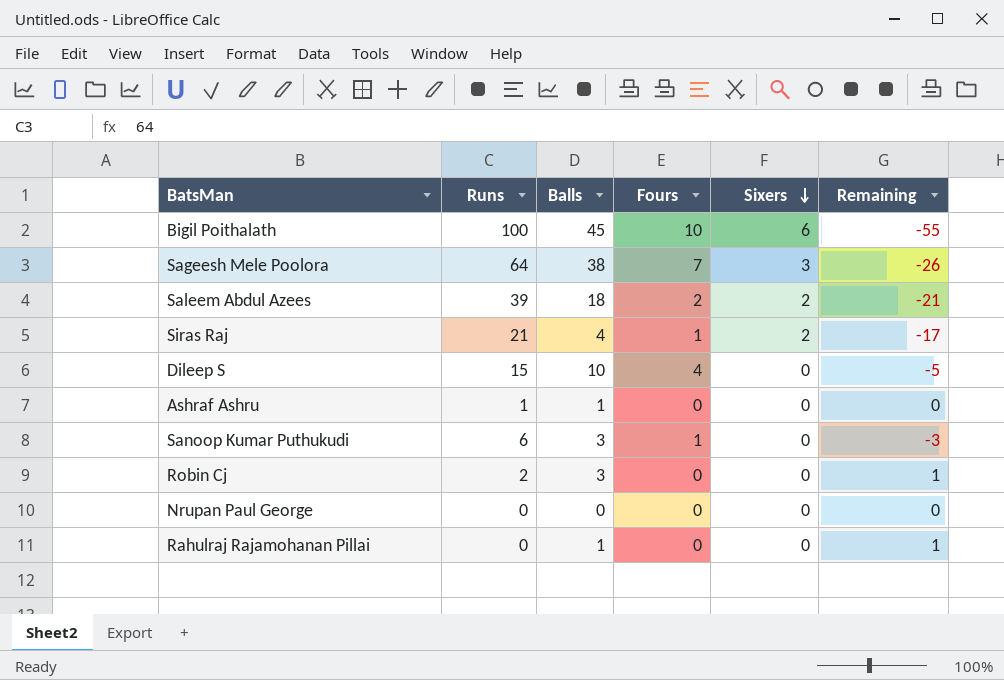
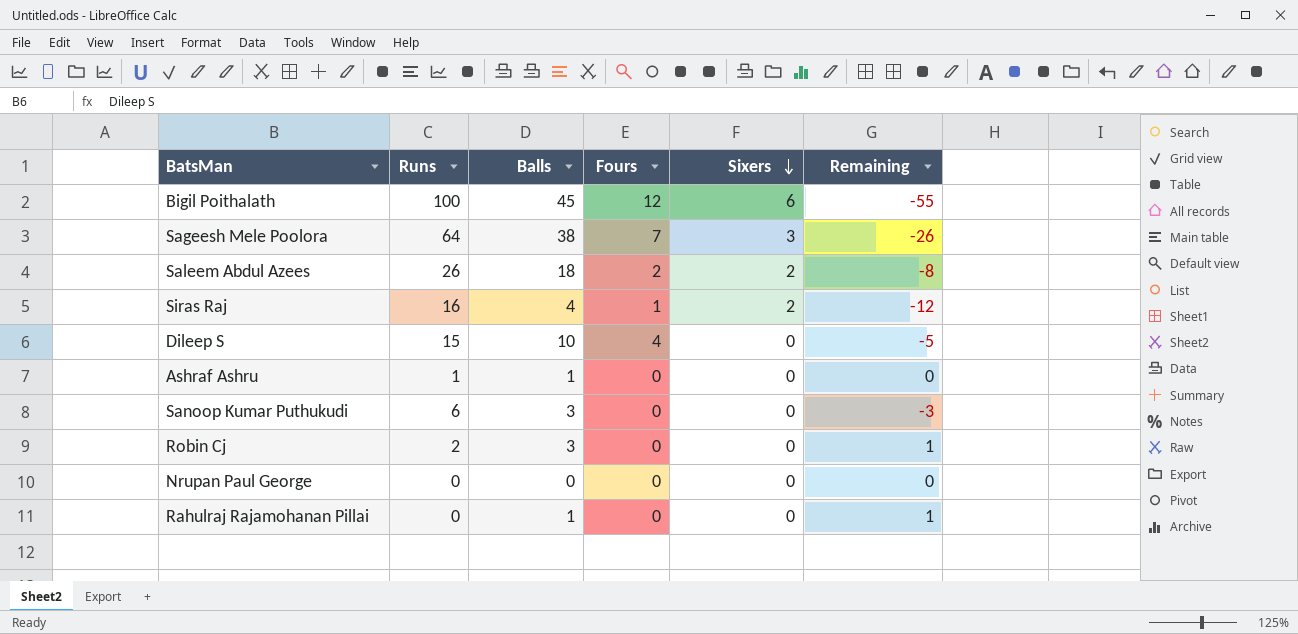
Bigil Poithalath | Fours: 10 -> 12
Saleem Abdul Azees | Runs: 39 -> 26
Saleem Abdul Azees | Remaining: -21 -> -8
Siras Raj | Runs: 21 -> 16
Siras Raj | Remaining: -17 -> -12
Sanoop Kumar Puthukudi | Fours: 1 -> 0

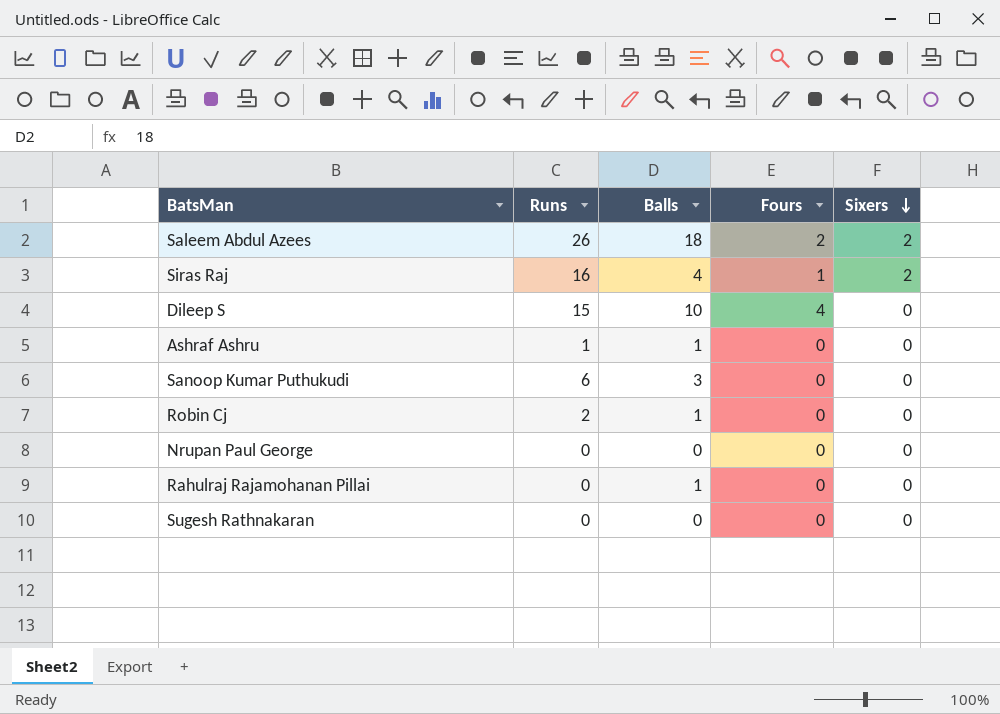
column Remaining | formula: [Balls] - [Runs] -> none
row Bigil Poithalath: 100 | 45 | 12 | 6 | -55 -> none
row Sageesh Mele Poolora: 64 | 38 | 7 | 3 | -26 -> none
Robin Cj | Balls: 3 -> 1
row Sugesh Rathnakaran: none -> 0 | 0 | 0 | 0

